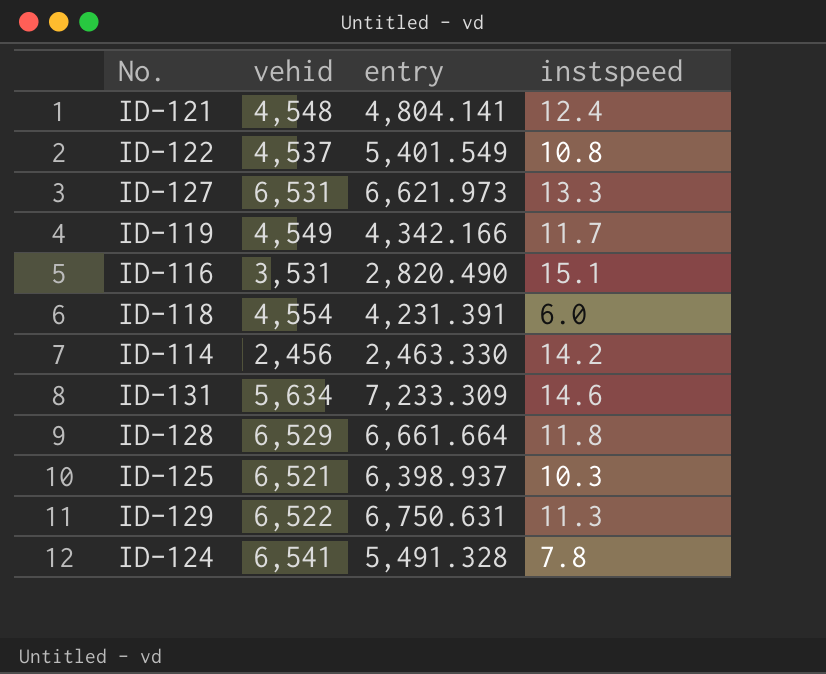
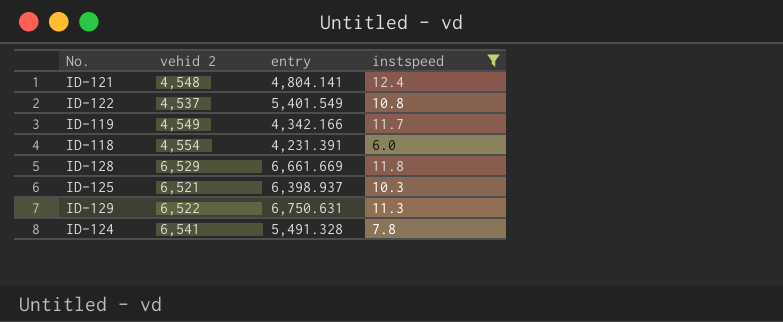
filter: none -> instspeed <= 12.4
column name: vehid -> vehid 2
ID-128 | entry: 6,661.664 -> 6,661.669

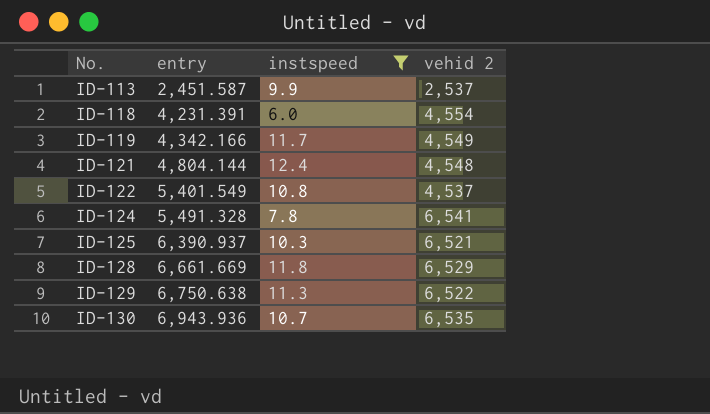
row order: none -> No. ascending
column vehid 2 | position: 2 -> 4
row ID-113: none -> 2,451.587 | 9.9 | 2,537
ID-121 | entry: 4,804.141 -> 4,804.144
ID-125 | entry: 6,398.937 -> 6,390.937
ID-129 | entry: 6,750.631 -> 6,750.638
row ID-130: none -> 6,943.936 | 10.7 | 6,535

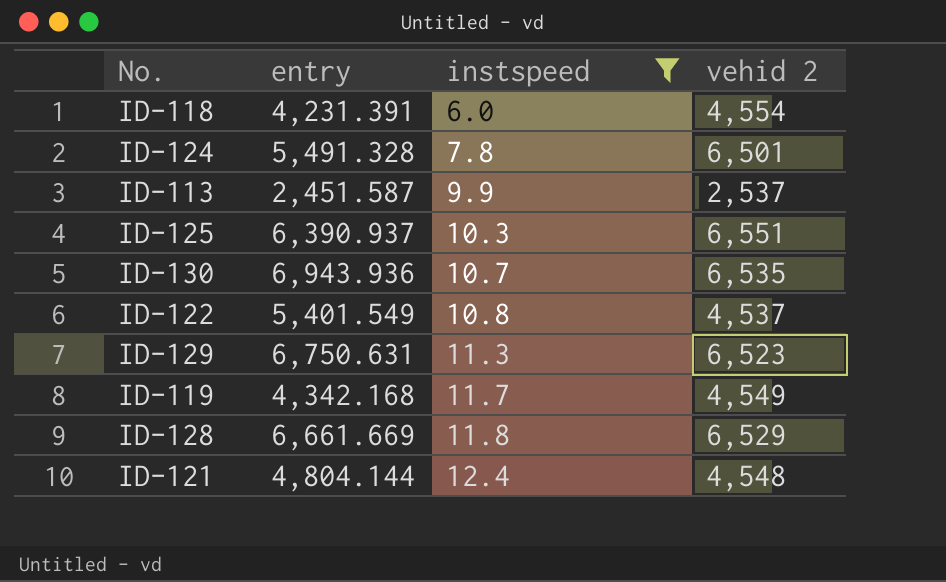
row order: No. ascending -> instspeed ascending
ID-124 | vehid 2: 6,541 -> 6,501
ID-125 | vehid 2: 6,521 -> 6,551
ID-129 | entry: 6,750.638 -> 6,750.631
ID-129 | vehid 2: 6,522 -> 6,523
ID-119 | entry: 4,342.166 -> 4,342.168

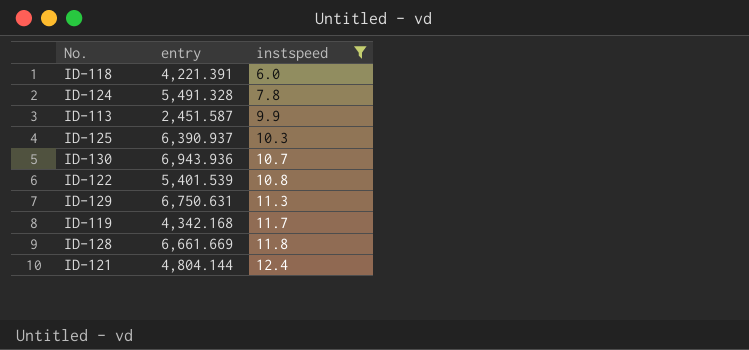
column vehid 2 | position: 4 -> none
ID-118 | entry: 4,231.391 -> 4,221.391
ID-122 | entry: 5,401.549 -> 5,401.539

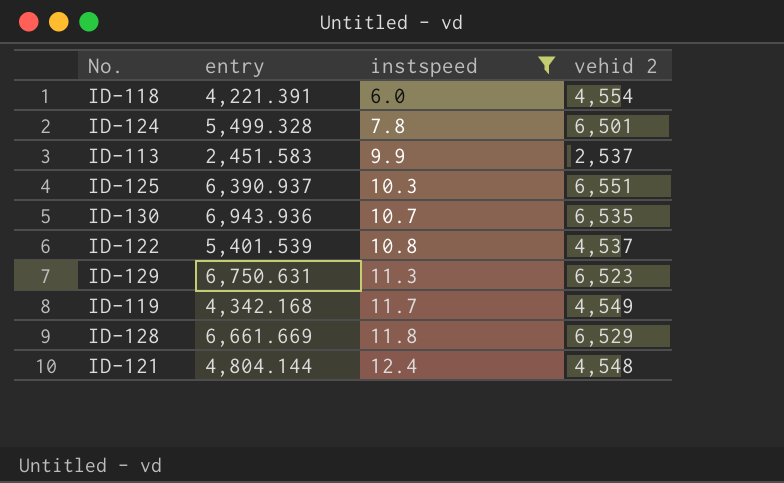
column vehid 2 | position: none -> 4
ID-124 | entry: 5,491.328 -> 5,499.328
ID-113 | entry: 2,451.587 -> 2,451.583

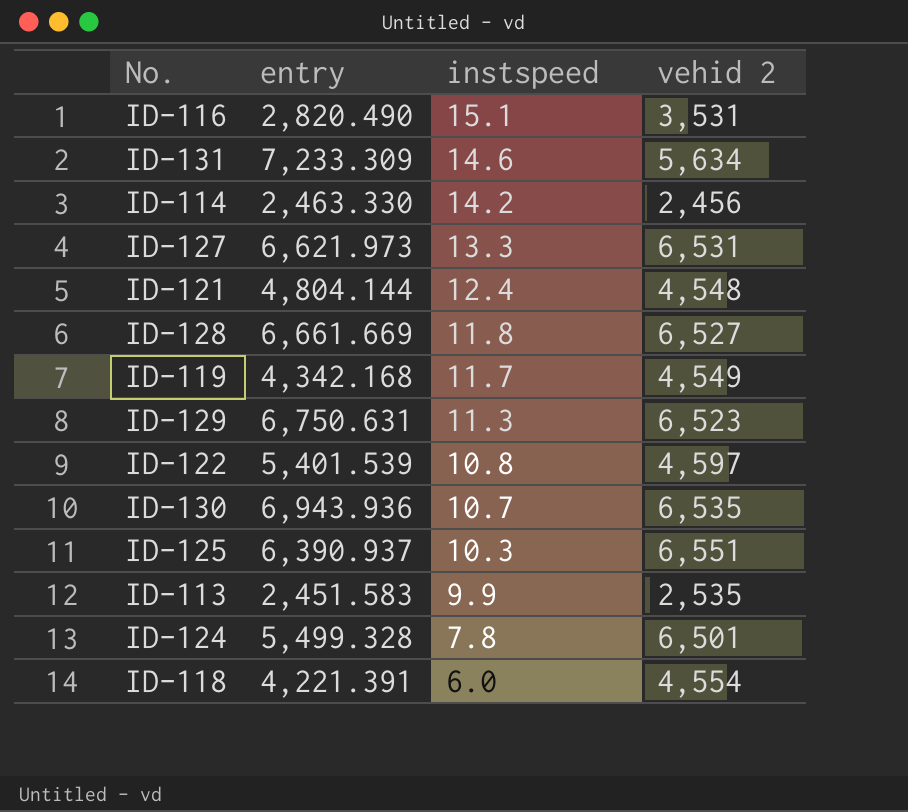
filter: instspeed <= 12.4 -> none
row order: instspeed ascending -> instspeed descending
ID-128 | vehid 2: 6,529 -> 6,527
ID-122 | vehid 2: 4,537 -> 4,597
ID-113 | vehid 2: 2,537 -> 2,535

